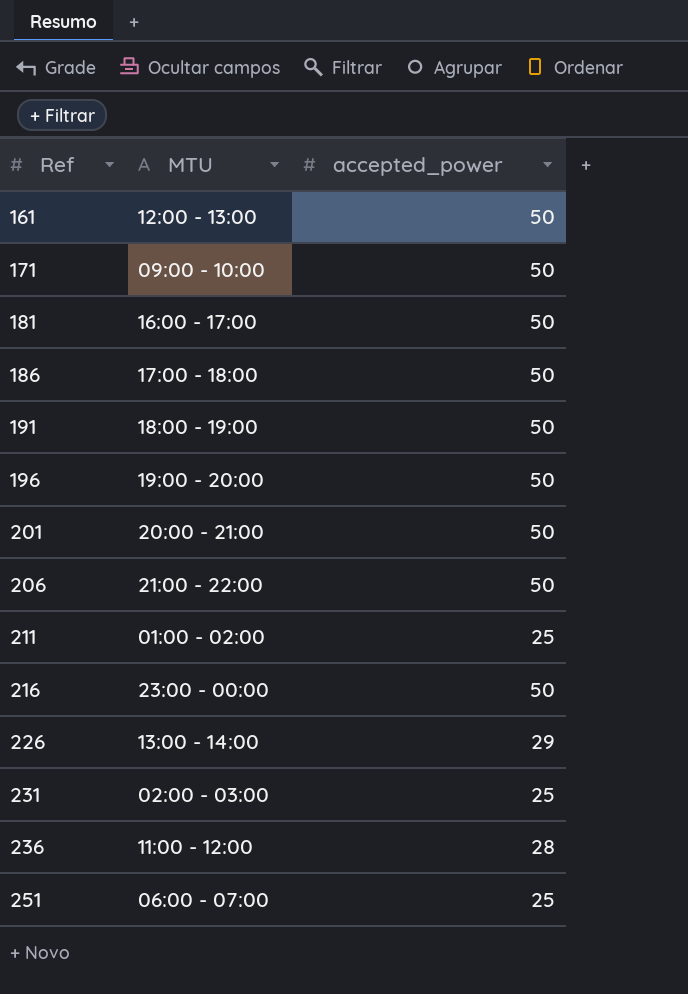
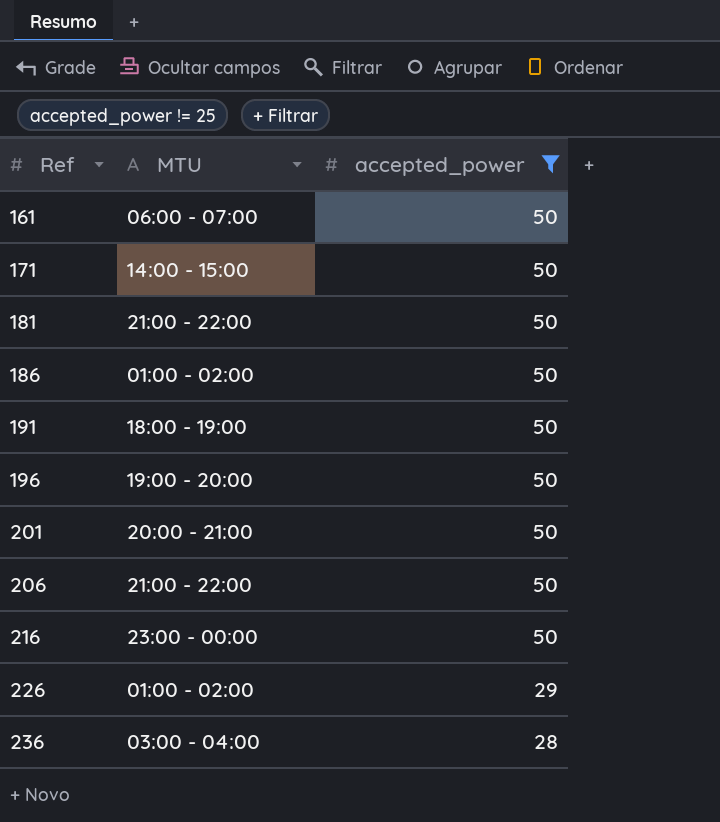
filter: none -> accepted_power != 25
161 | MTU: 12:00 - 13:00 -> 06:00 - 07:00
171 | MTU: 09:00 - 10:00 -> 14:00 - 15:00
181 | MTU: 16:00 - 17:00 -> 21:00 - 22:00
186 | MTU: 17:00 - 18:00 -> 01:00 - 02:00
226 | MTU: 13:00 - 14:00 -> 01:00 - 02:00
236 | MTU: 11:00 - 12:00 -> 03:00 - 04:00

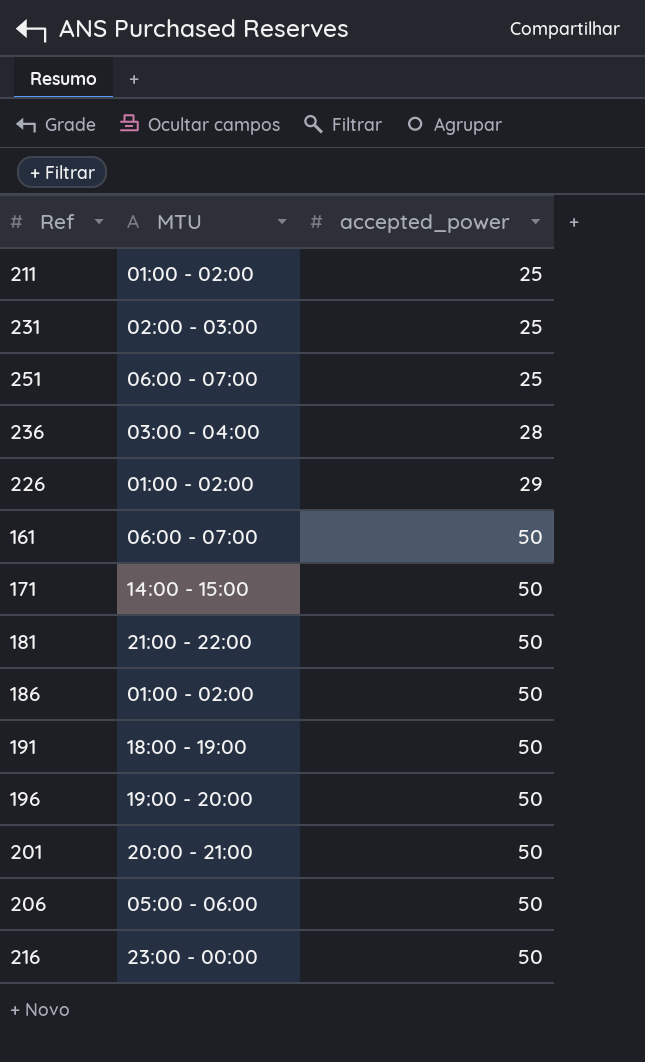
filter: accepted_power != 25 -> none
row order: Ref ascending -> accepted_power ascending
206 | MTU: 21:00 - 22:00 -> 05:00 - 06:00

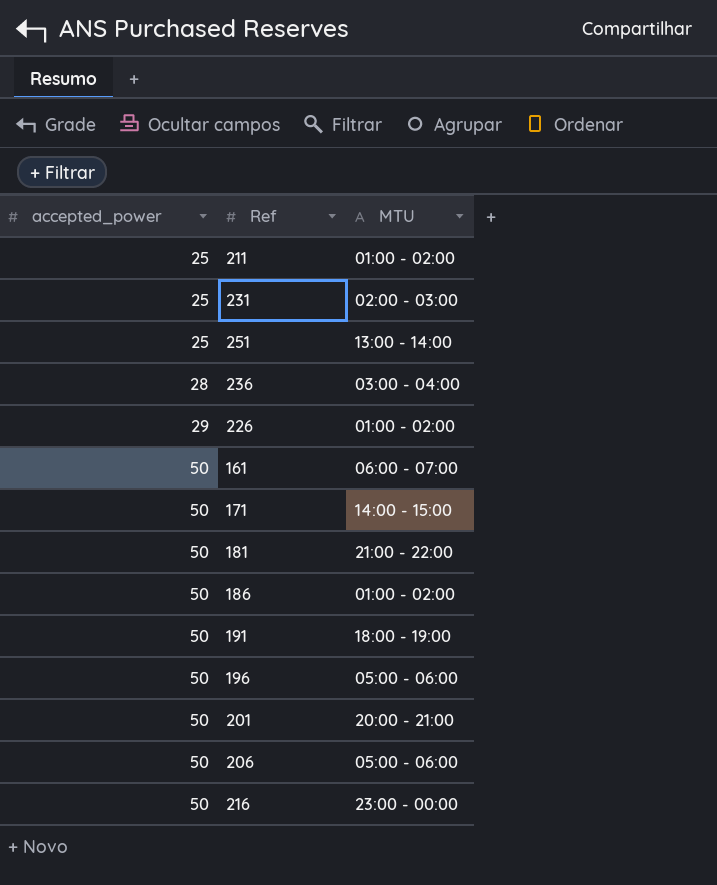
column accepted_power | position: 3 -> 1
251 | MTU: 06:00 - 07:00 -> 13:00 - 14:00
196 | MTU: 19:00 - 20:00 -> 05:00 - 06:00

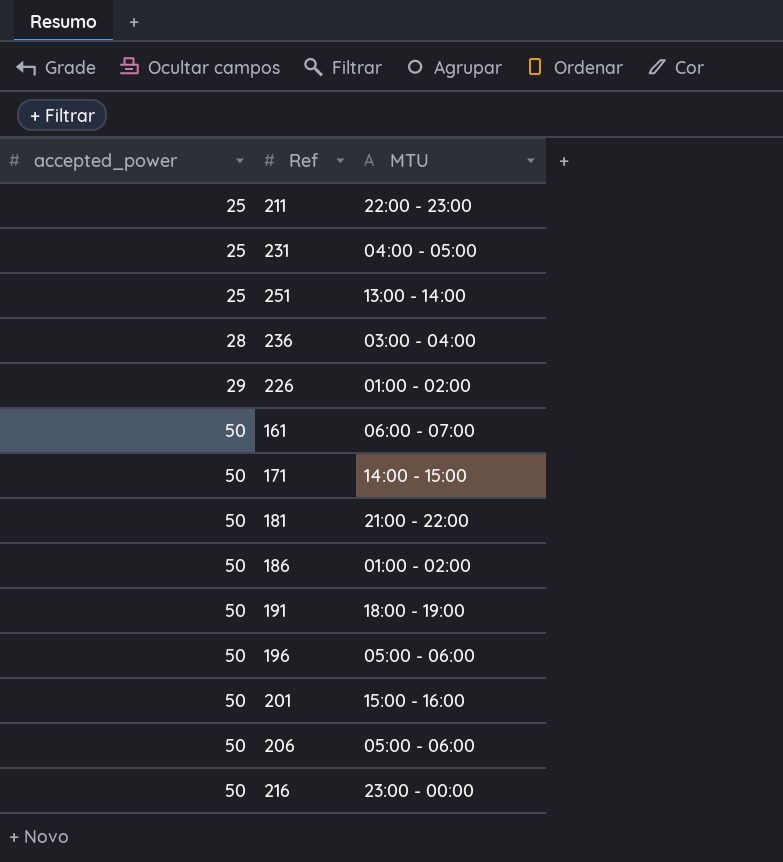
211 | MTU: 01:00 - 02:00 -> 22:00 - 23:00
231 | MTU: 02:00 - 03:00 -> 04:00 - 05:00
201 | MTU: 20:00 - 21:00 -> 15:00 - 16:00

